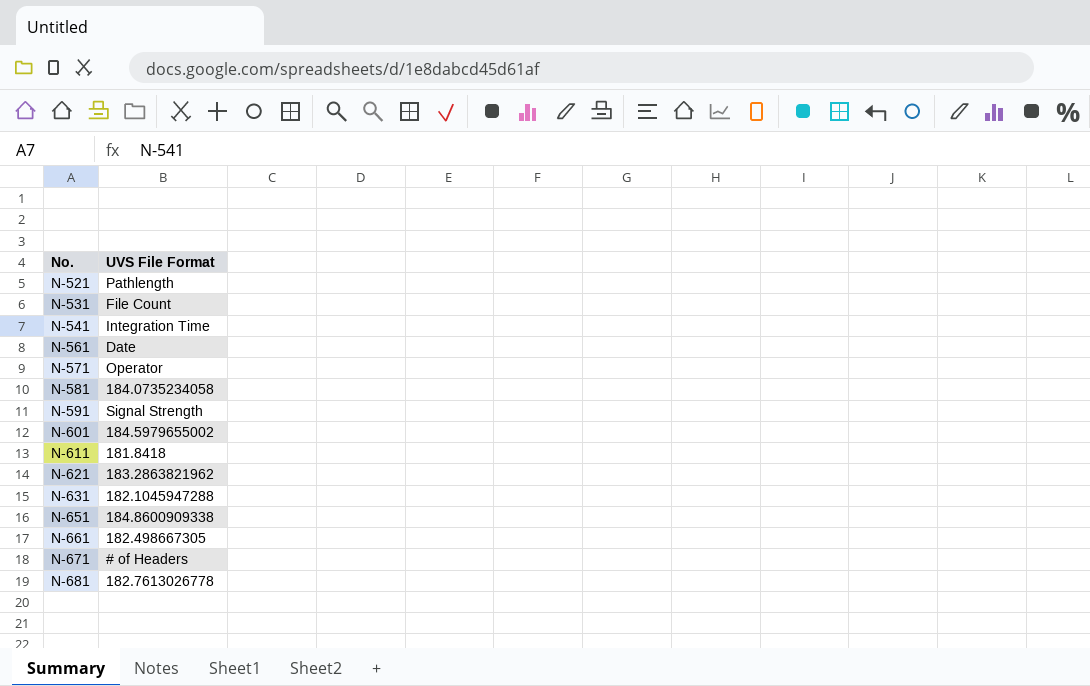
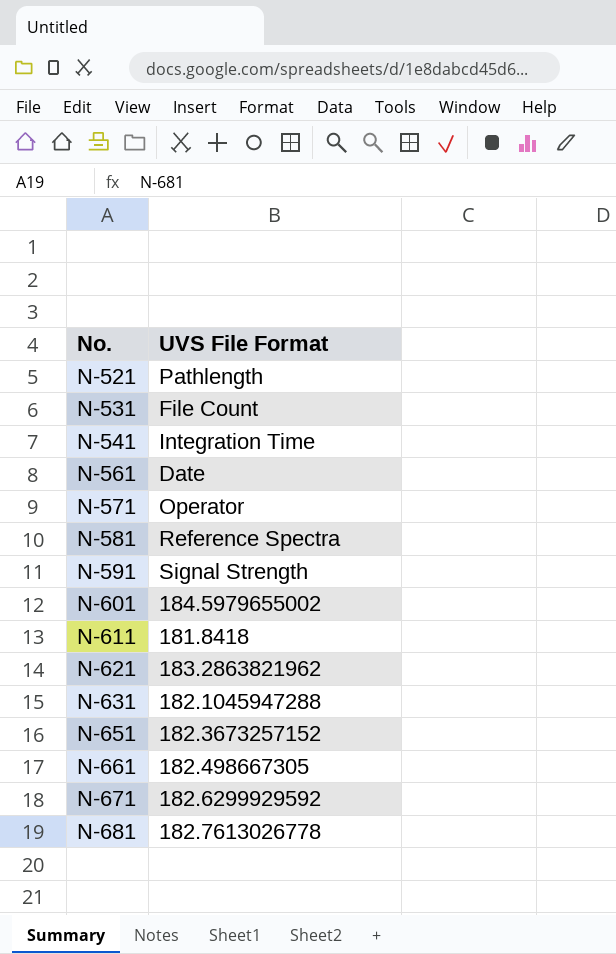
N-581 | UVS File Format: 184.0735234058 -> Reference Spectra
N-651 | UVS File Format: 184.8600909338 -> 182.3673257152
N-671 | UVS File Format: # of Headers -> 182.6299929592

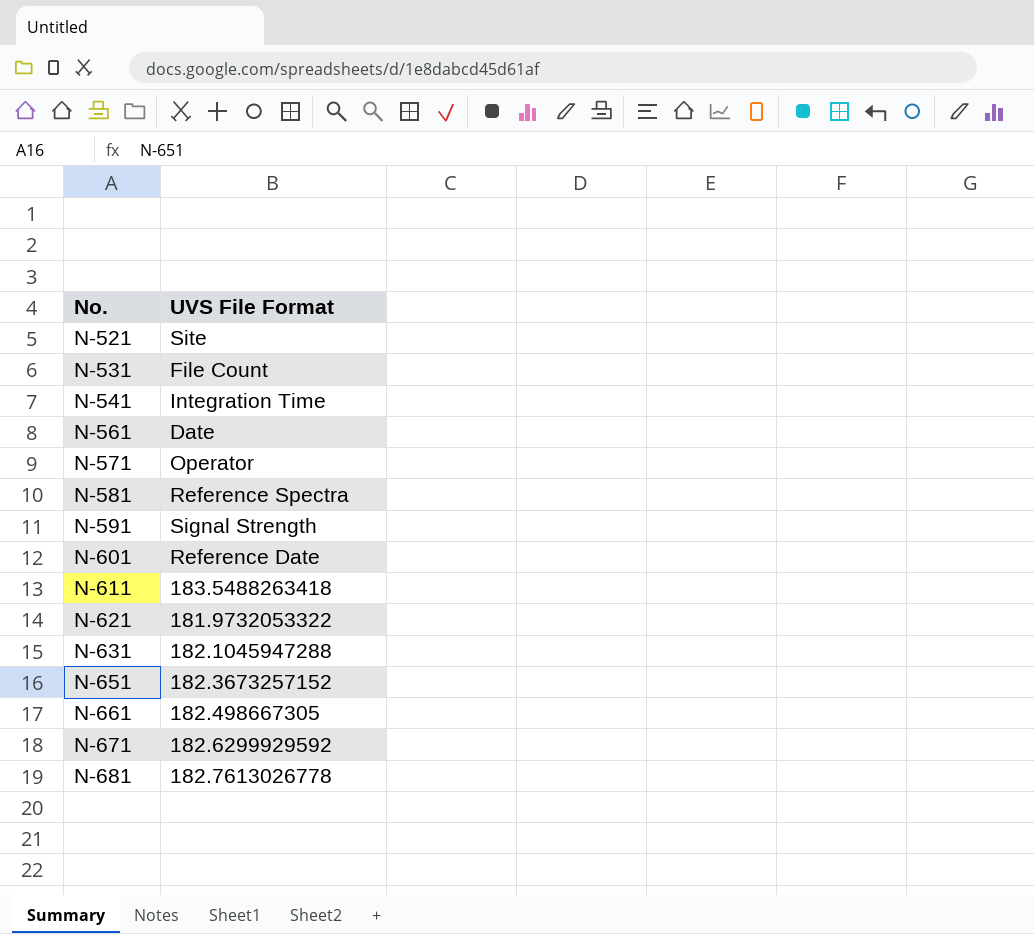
N-521 | UVS File Format: Pathlength -> Site
N-601 | UVS File Format: 184.5979655002 -> Reference Date
N-611 | UVS File Format: 181.8418 -> 183.5488263418
N-621 | UVS File Format: 183.2863821962 -> 181.9732053322

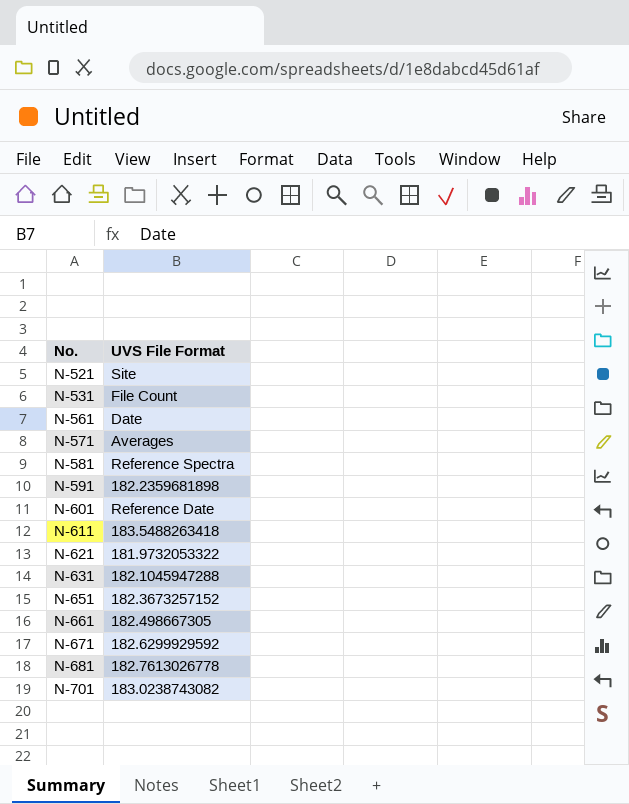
row N-541: Integration Time -> none
N-571 | UVS File Format: Operator -> Averages
N-591 | UVS File Format: Signal Strength -> 182.2359681898
row N-701: none -> 183.0238743082

